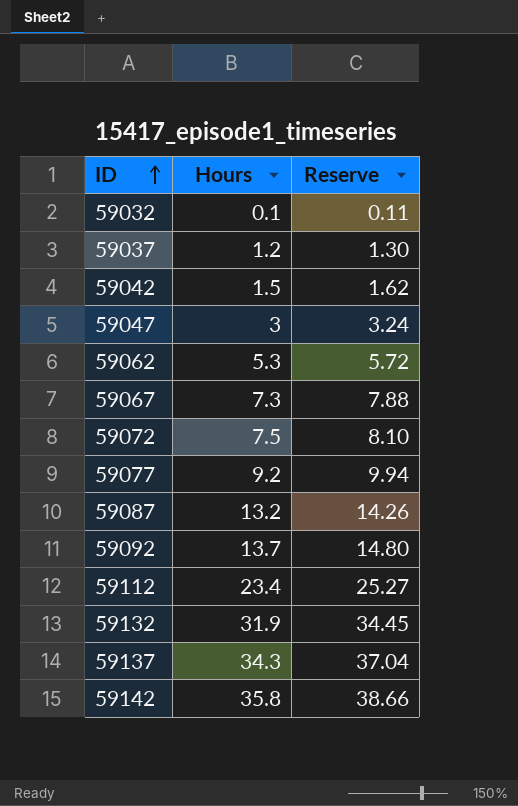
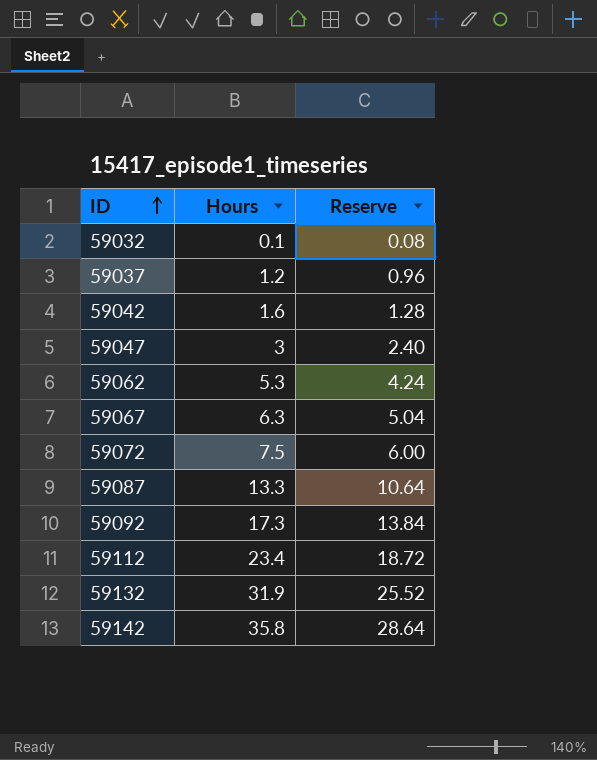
column Reserve | formula: [Hours] * 1.08 -> [Hours] * 0.8
row 59077: 9.2 | 9.94 -> none
row 59137: 34.3 | 37.04 -> none
59042 | Hours: 1.5 -> 1.6
59067 | Hours: 7.3 -> 6.3
59087 | Hours: 13.2 -> 13.3
59092 | Hours: 13.7 -> 17.3

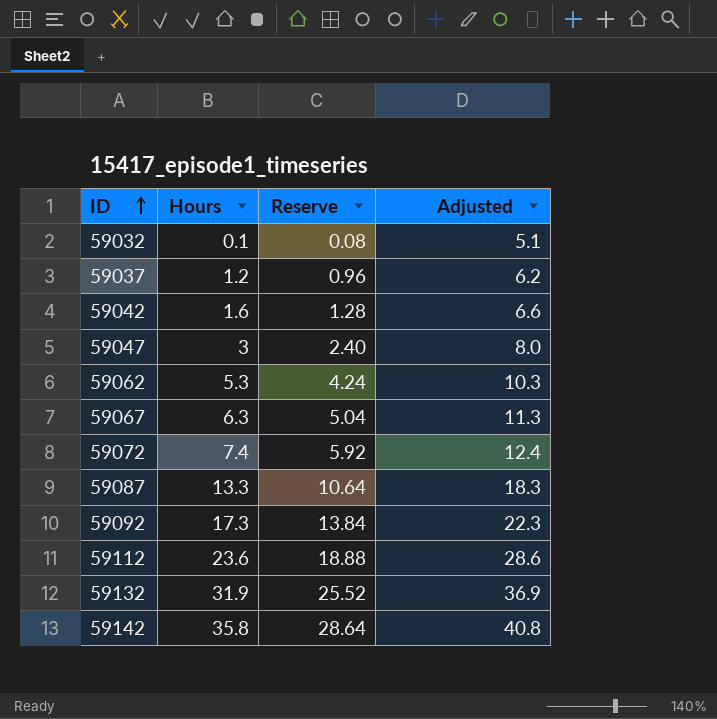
column Adjusted | formula: none -> [Hours] + 5
59072 | Hours: 7.5 -> 7.4
59072 | Reserve: 6.00 -> 5.92
59112 | Hours: 23.4 -> 23.6
59112 | Reserve: 18.72 -> 18.88

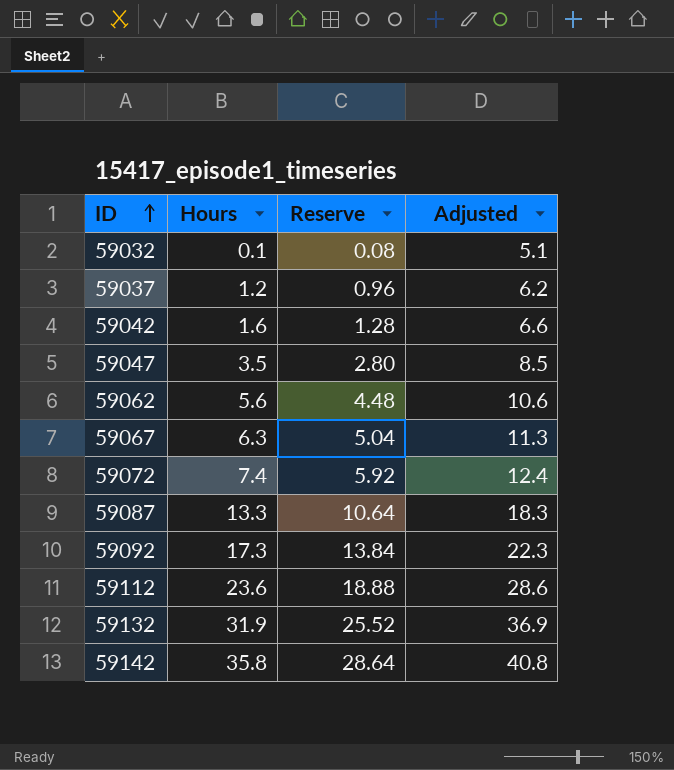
59047 | Hours: 3 -> 3.5
59047 | Reserve: 2.40 -> 2.80
59047 | Adjusted: 8.0 -> 8.5
59062 | Hours: 5.3 -> 5.6
59062 | Reserve: 4.24 -> 4.48
59062 | Adjusted: 10.3 -> 10.6

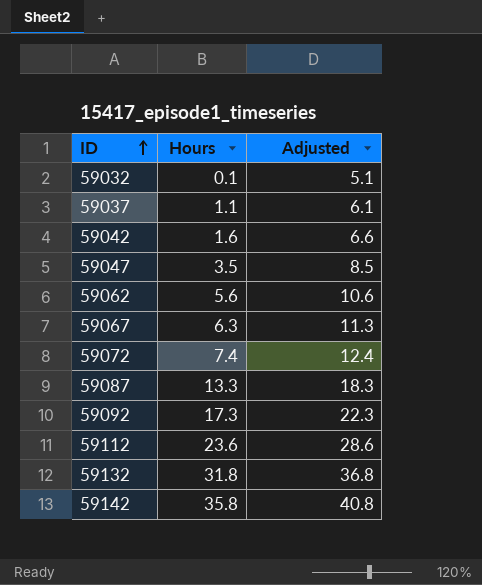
column Reserve | formula: [Hours] * 0.8 -> none
59037 | Hours: 1.2 -> 1.1
59037 | Adjusted: 6.2 -> 6.1
59132 | Hours: 31.9 -> 31.8
59132 | Adjusted: 36.9 -> 36.8

